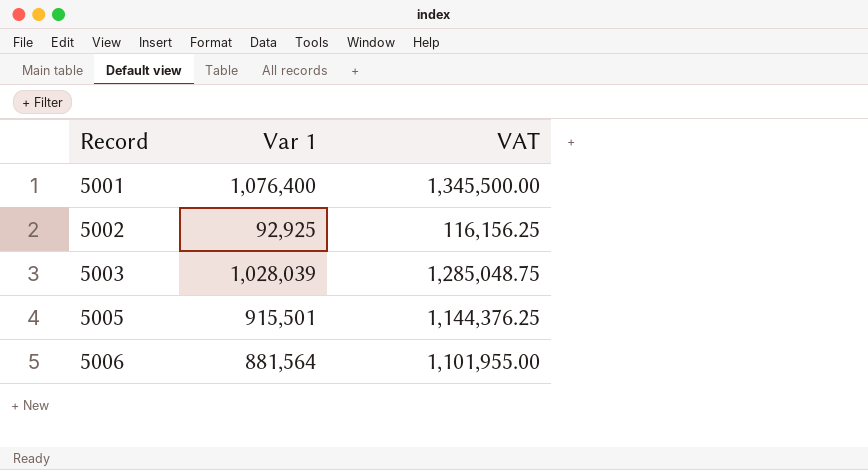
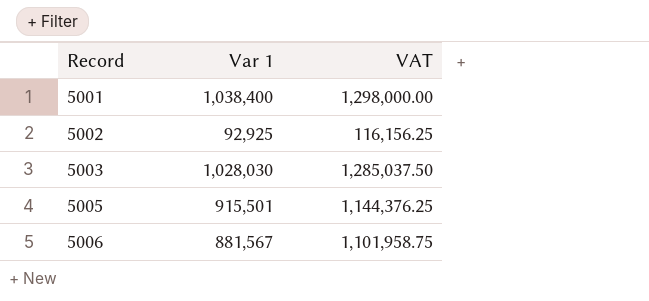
5001 | Var 1: 1,076,400 -> 1,038,400
5001 | VAT: 1,345,500.00 -> 1,298,000.00
5003 | Var 1: 1,028,039 -> 1,028,030
5003 | VAT: 1,285,048.75 -> 1,285,037.50
5006 | Var 1: 881,564 -> 881,567
5006 | VAT: 1,101,955.00 -> 1,101,958.75

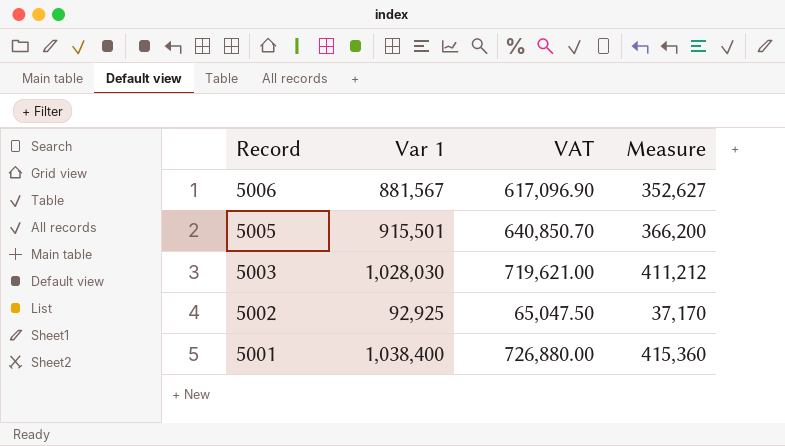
row order: Record ascending -> Record descending
column VAT | formula: [Var 1] * 1.25 -> [Var 1] * 0.7
column Measure | formula: none -> [Var 1] * 0.4

